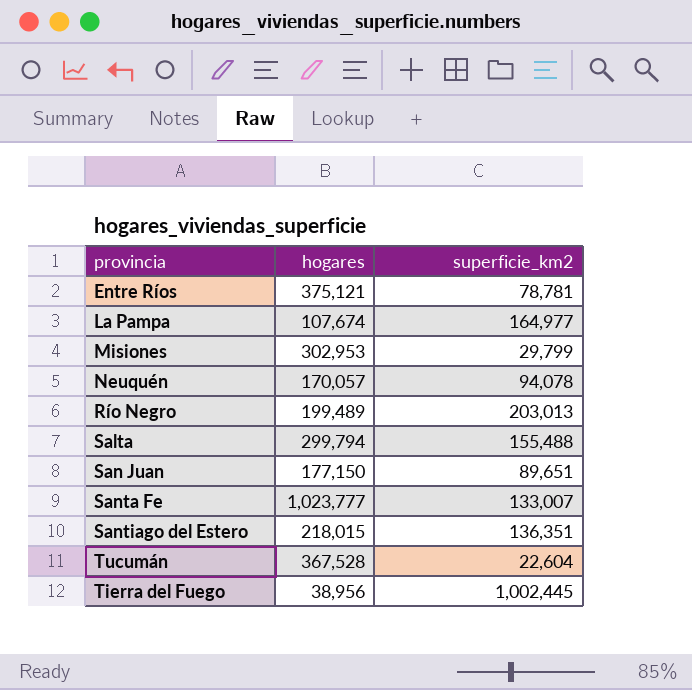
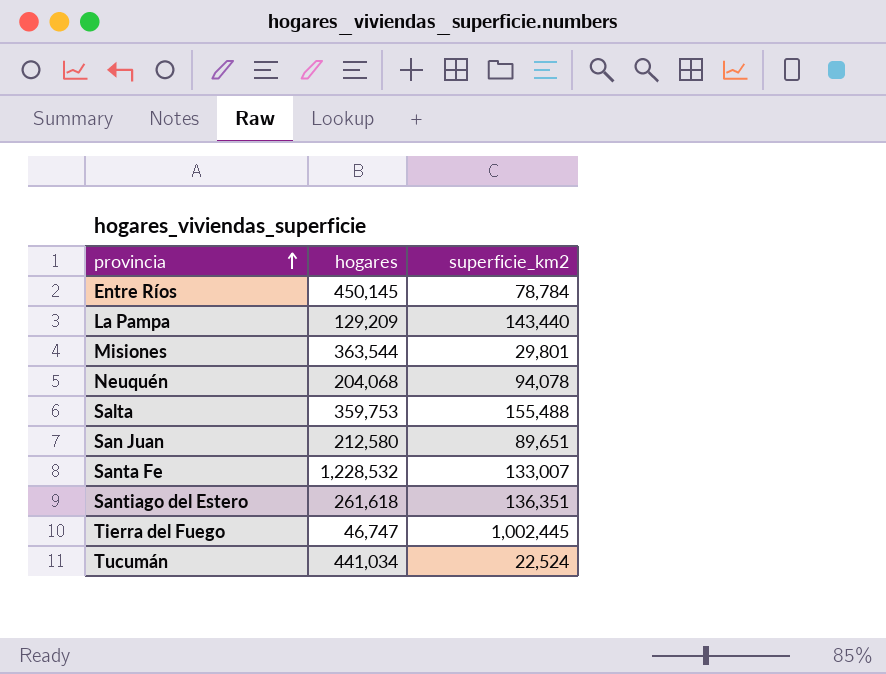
row order: none -> provincia ascending
row Río Negro: 199,489 | 203,013 -> none
Entre Ríos | hogares: 375,121 -> 450,145
Entre Ríos | superficie_km2: 78,781 -> 78,784
La Pampa | hogares: 107,674 -> 129,209
La Pampa | superficie_km2: 164,977 -> 143,440
Misiones | hogares: 302,953 -> 363,544
Misiones | superficie_km2: 29,799 -> 29,801
Neuquén | hogares: 170,057 -> 204,068
Salta | hogares: 299,794 -> 359,753
San Juan | hogares: 177,150 -> 212,580
Santa Fe | hogares: 1,023,777 -> 1,228,532
Santiago del Estero | hogares: 218,015 -> 261,618
Tierra del Fuego | hogares: 38,956 -> 46,747
Tucumán | hogares: 367,528 -> 441,034
Tucumán | superficie_km2: 22,604 -> 22,524

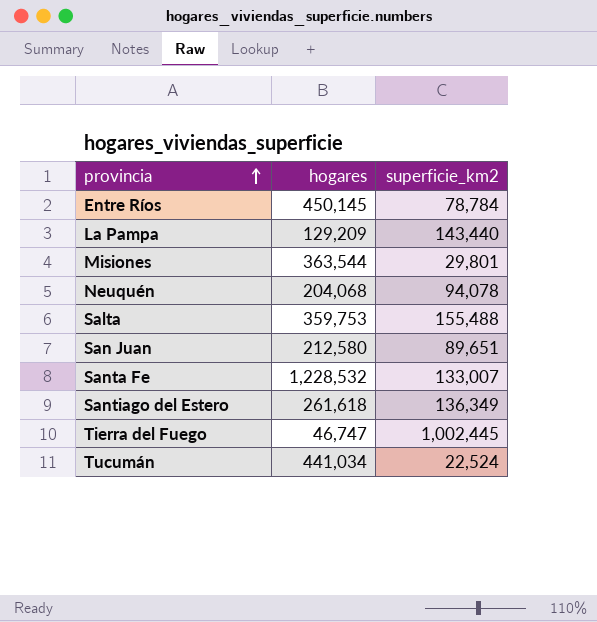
Santiago del Estero | superficie_km2: 136,351 -> 136,349

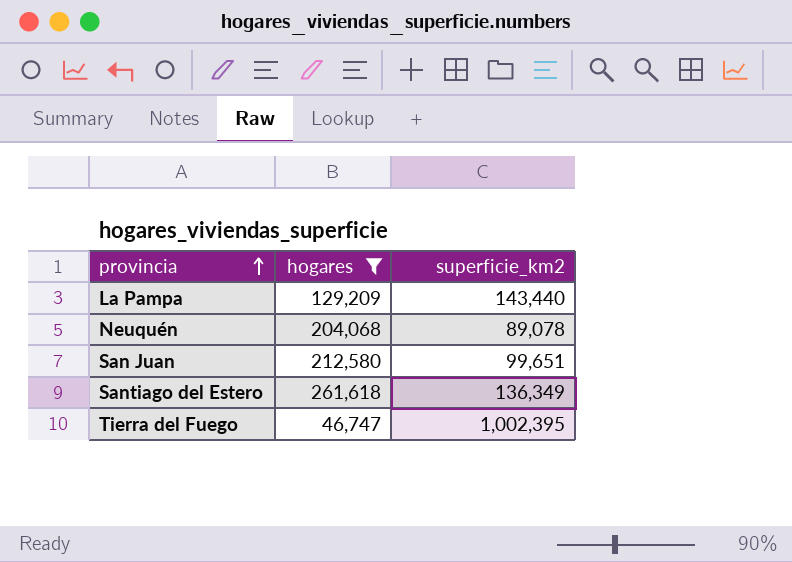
filter: none -> hogares <= 261,618
Neuquén | superficie_km2: 94,078 -> 89,078
San Juan | superficie_km2: 89,651 -> 99,651
Tierra del Fuego | superficie_km2: 1,002,445 -> 1,002,395

